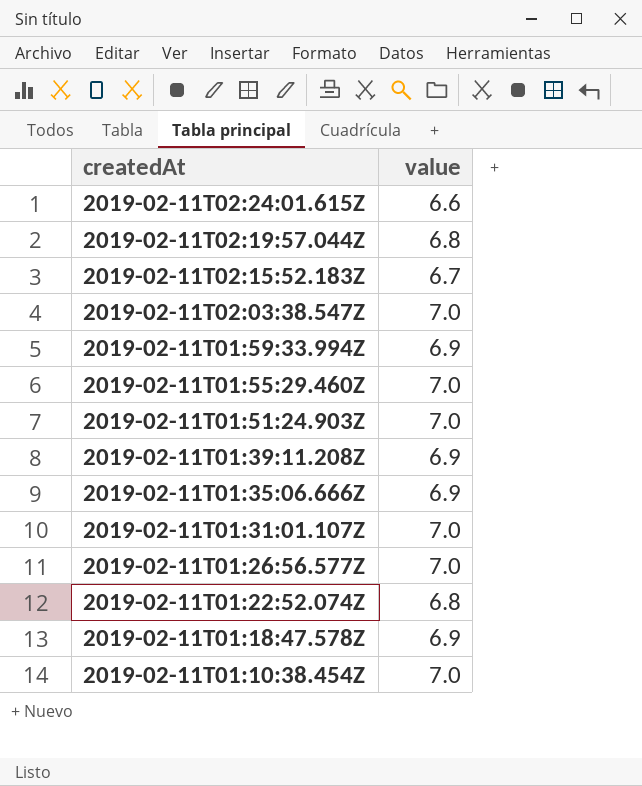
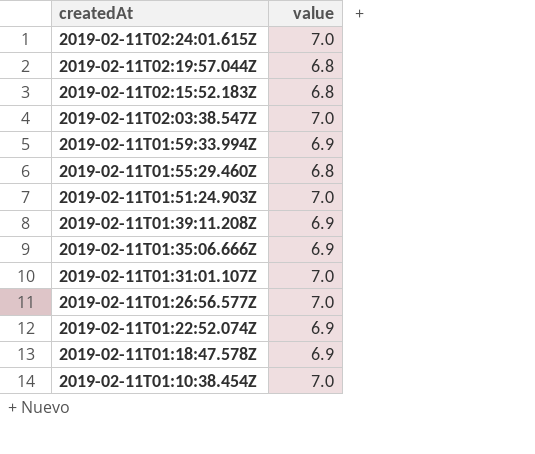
2019-02-11T02:24:01.615Z | value: 6.6 -> 7.0
2019-02-11T02:15:52.183Z | value: 6.7 -> 6.8
2019-02-11T01:55:29.460Z | value: 7.0 -> 6.8
2019-02-11T01:22:52.074Z | value: 6.8 -> 6.9

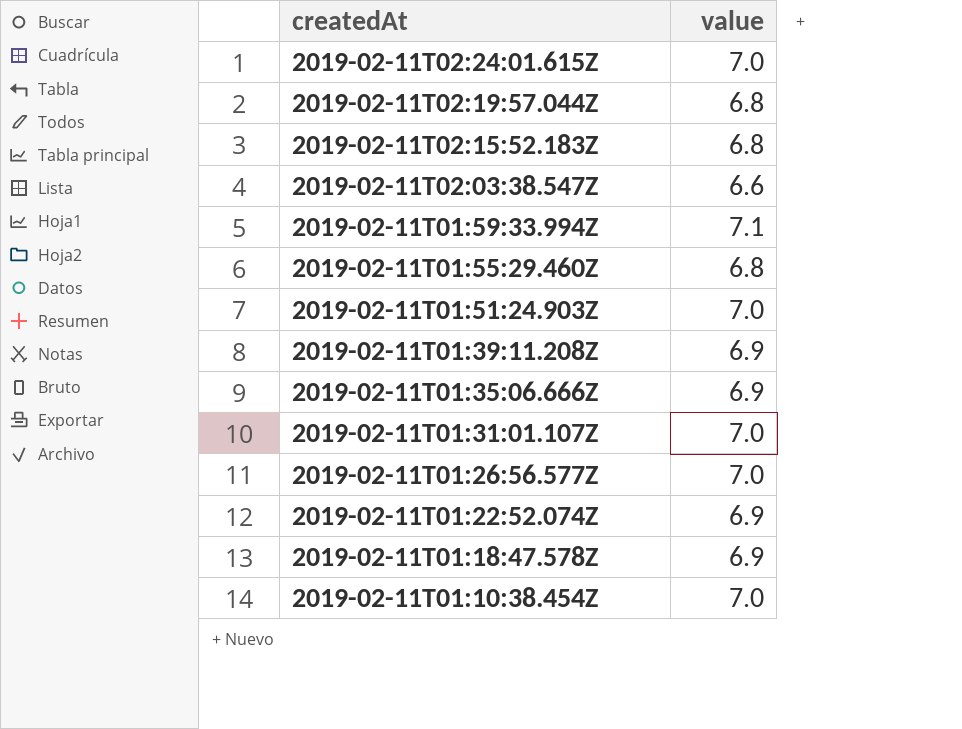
2019-02-11T02:03:38.547Z | value: 7.0 -> 6.6
2019-02-11T01:59:33.994Z | value: 6.9 -> 7.1

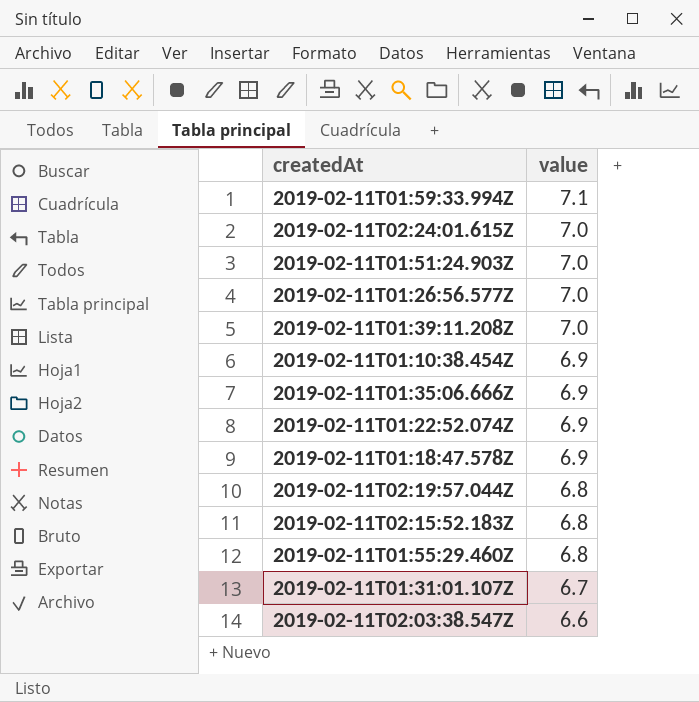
row order: createdAt descending -> value descending
2019-02-11T01:39:11.208Z | value: 6.9 -> 7.0
2019-02-11T01:10:38.454Z | value: 7.0 -> 6.9
2019-02-11T01:31:01.107Z | value: 7.0 -> 6.7

